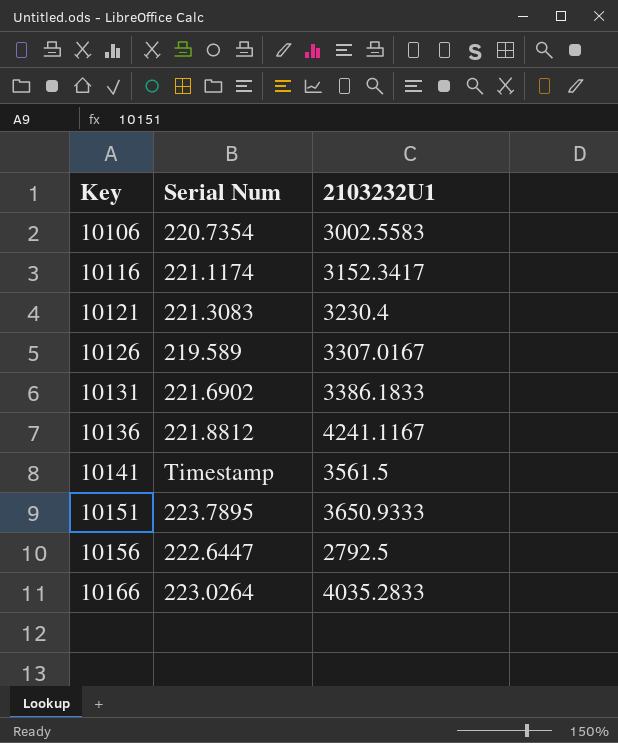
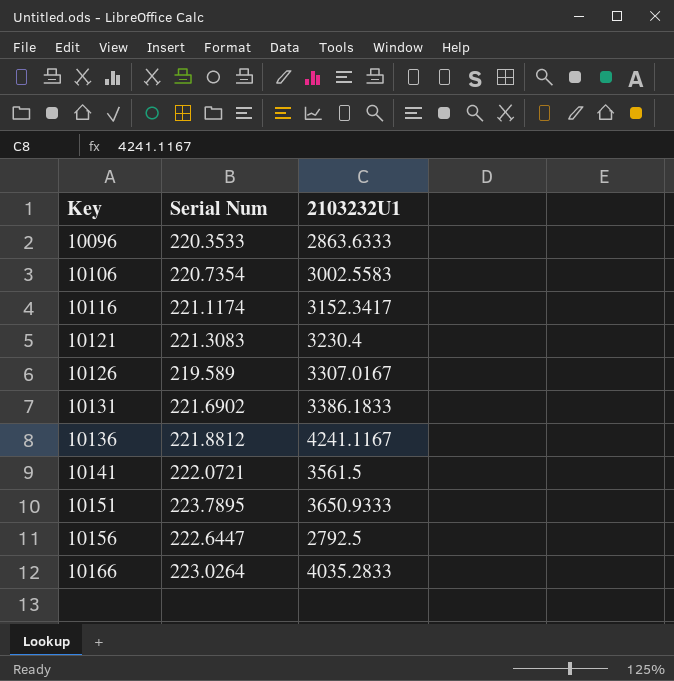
row 10096: none -> 220.3533 | 2863.6333
10141 | Serial Num: Timestamp -> 222.0721

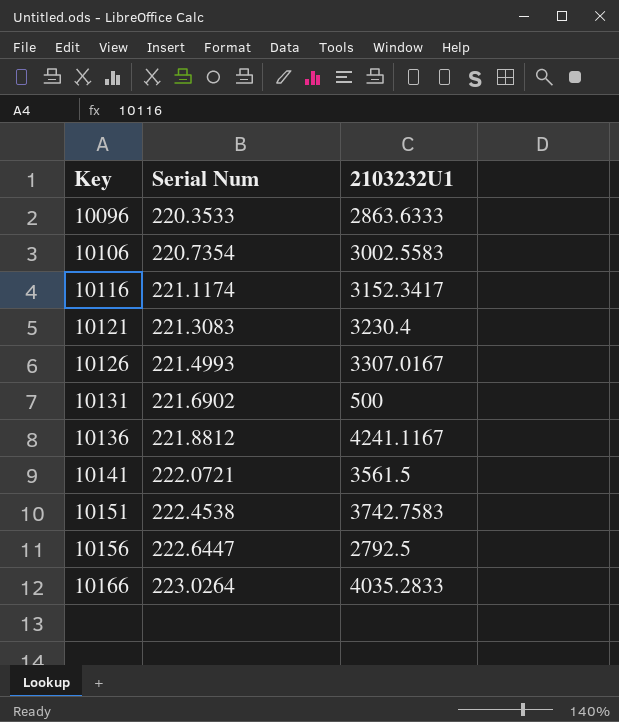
10126 | Serial Num: 219.589 -> 221.4993
10131 | 2103232U1: 3386.1833 -> 500
10151 | Serial Num: 223.7895 -> 222.4538
10151 | 2103232U1: 3650.9333 -> 3742.7583

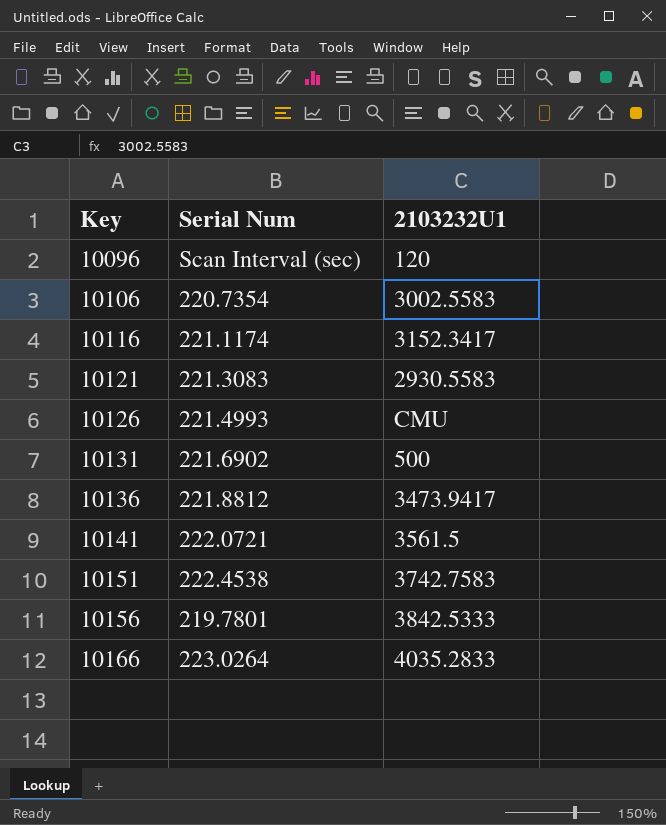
10096 | Serial Num: 220.3533 -> Scan Interval (sec)
10096 | 2103232U1: 2863.6333 -> 120
10121 | 2103232U1: 3230.4 -> 2930.5583
10126 | 2103232U1: 3307.0167 -> CMU
10136 | 2103232U1: 4241.1167 -> 3473.9417
10156 | Serial Num: 222.6447 -> 219.7801
10156 | 2103232U1: 2792.5 -> 3842.5333

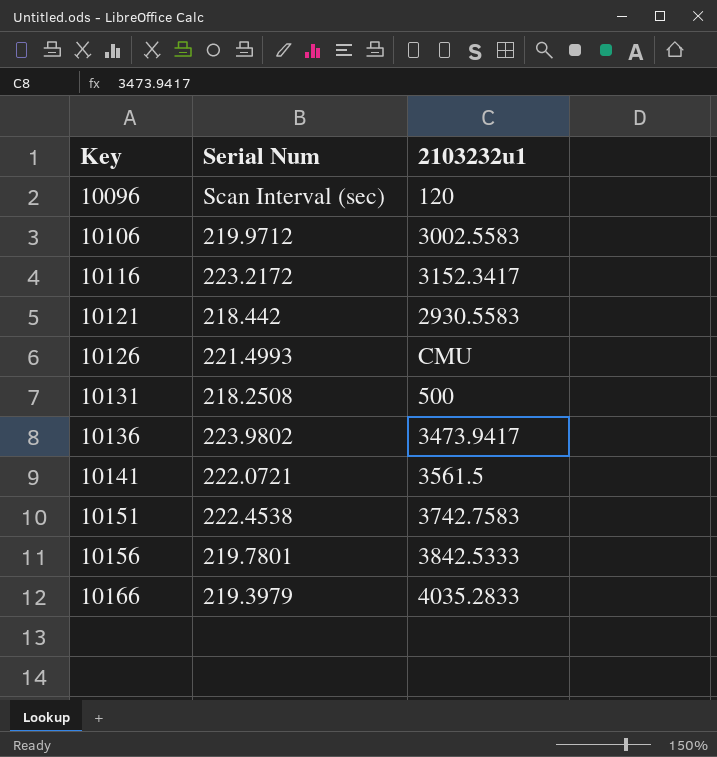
column name: 2103232U1 -> 2103232u1
10106 | Serial Num: 220.7354 -> 219.9712
10116 | Serial Num: 221.1174 -> 223.2172
10121 | Serial Num: 221.3083 -> 218.442
10131 | Serial Num: 221.6902 -> 218.2508
10136 | Serial Num: 221.8812 -> 223.9802
10166 | Serial Num: 223.0264 -> 219.3979

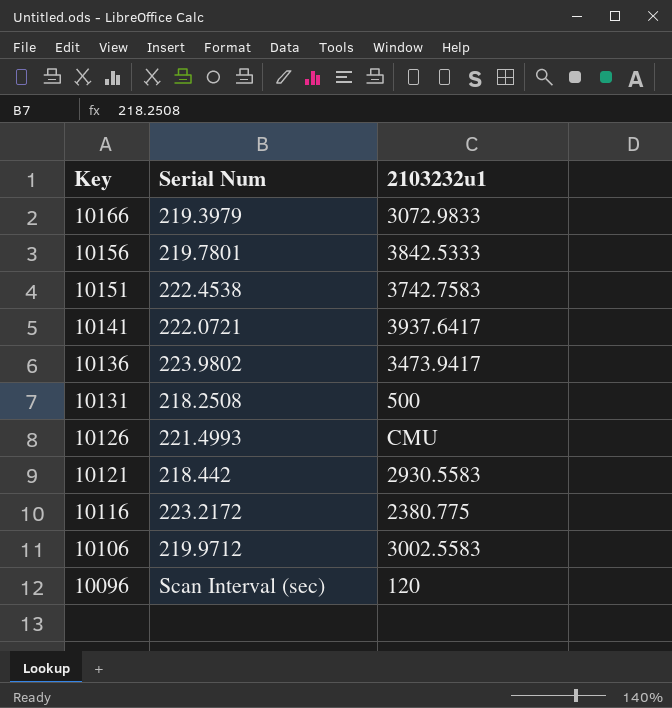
row order: Key ascending -> Key descending
10166 | 2103232u1: 4035.2833 -> 3072.9833
10141 | 2103232u1: 3561.5 -> 3937.6417
10116 | 2103232u1: 3152.3417 -> 2380.775

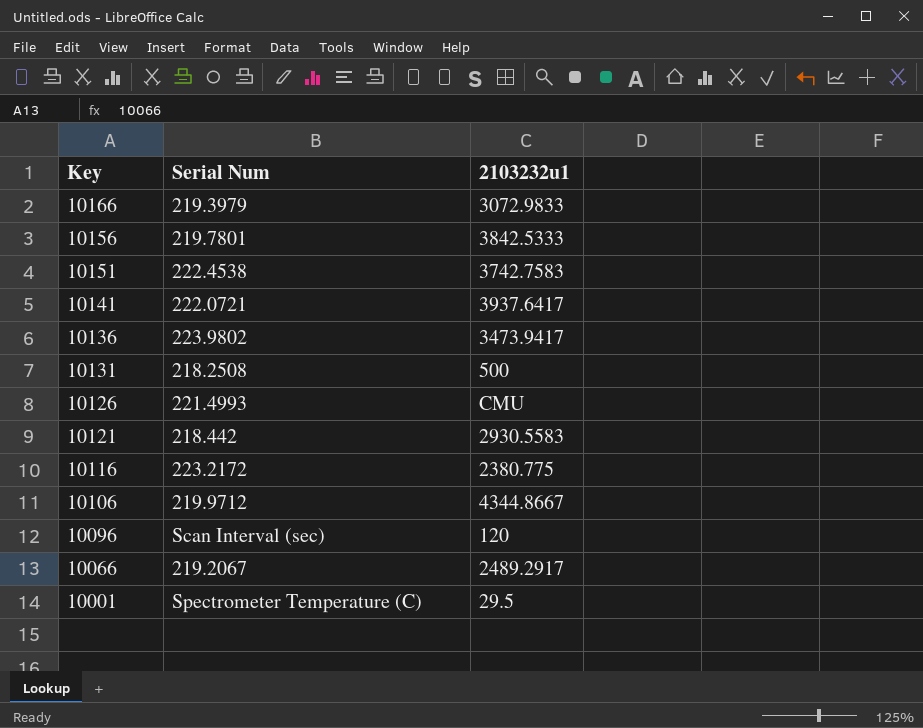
10106 | 2103232u1: 3002.5583 -> 4344.8667
row 10066: none -> 219.2067 | 2489.2917
row 10001: none -> Spectrometer Temperature (C) | 29.5

